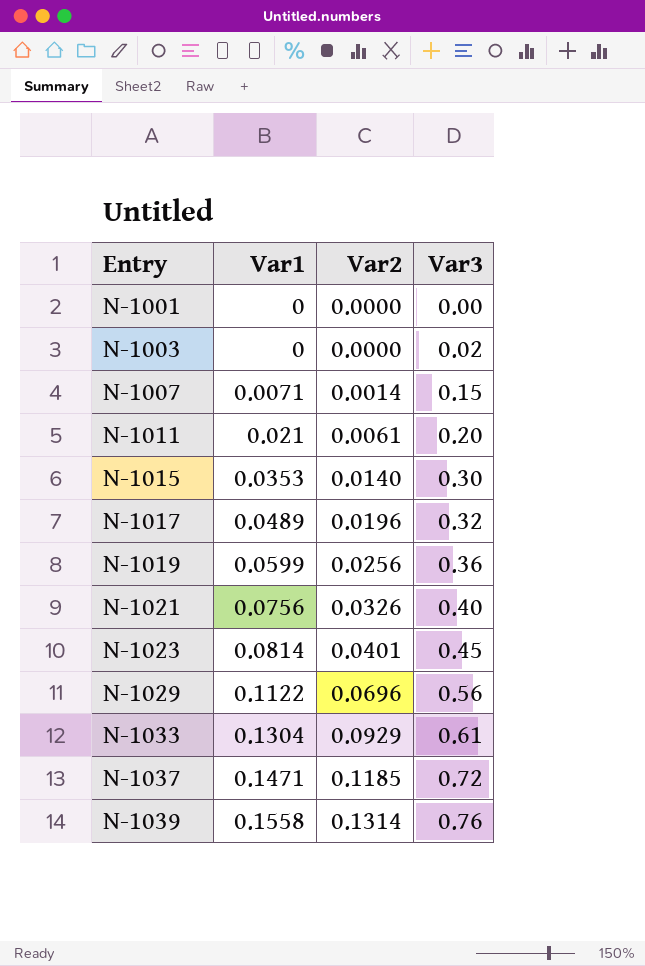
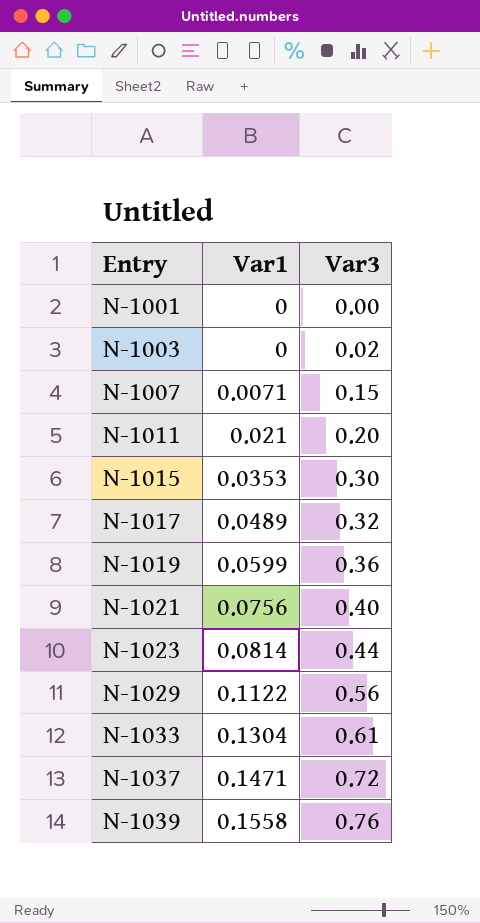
column Var2 | position: 3 -> none
N-1023 | Var3: 0.45 -> 0.44

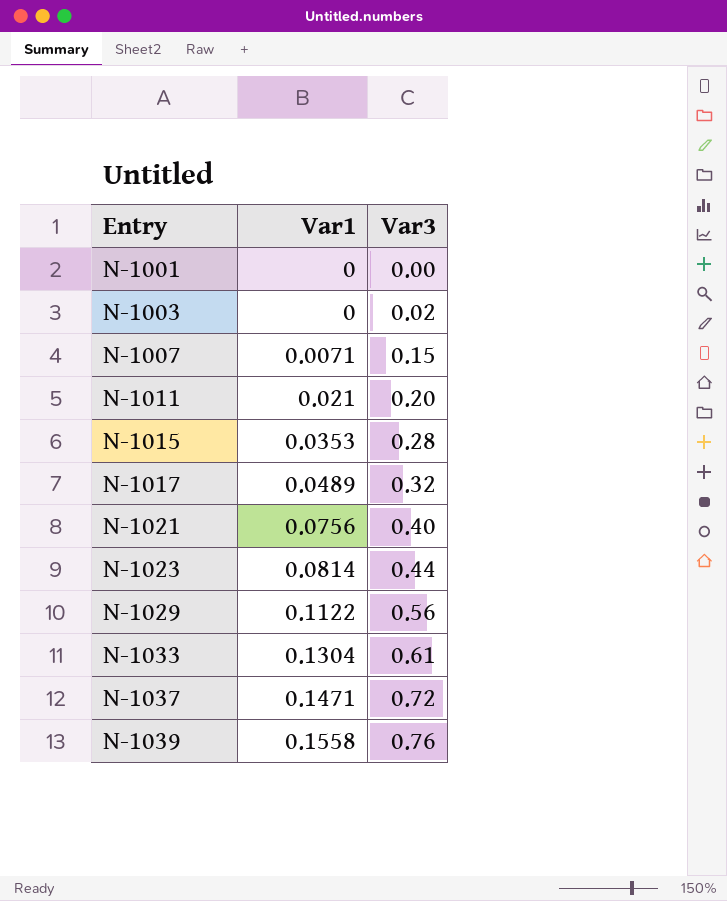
row N-1019: 0.0599 | 0.36 -> none
N-1015 | Var3: 0.30 -> 0.28

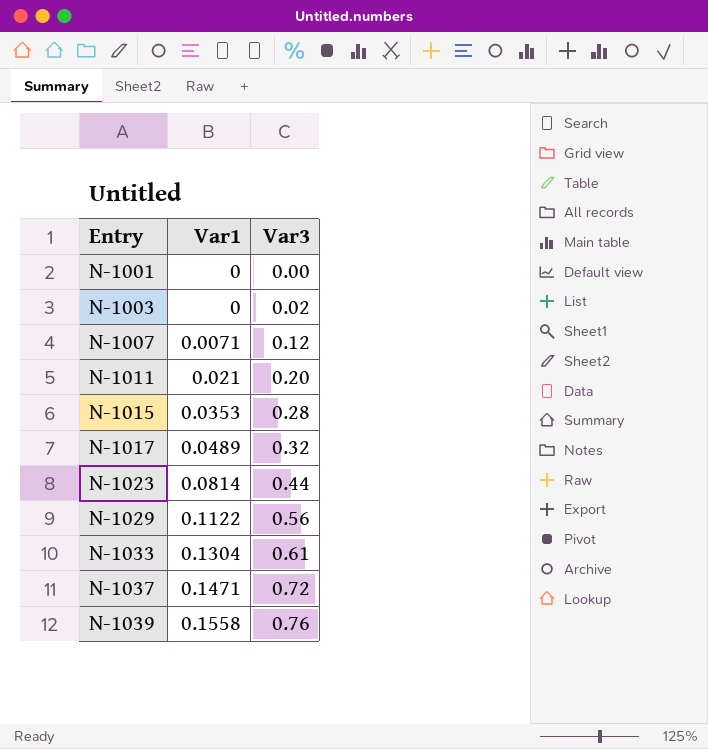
row N-1021: 0.0756 | 0.40 -> none
N-1007 | Var3: 0.15 -> 0.12

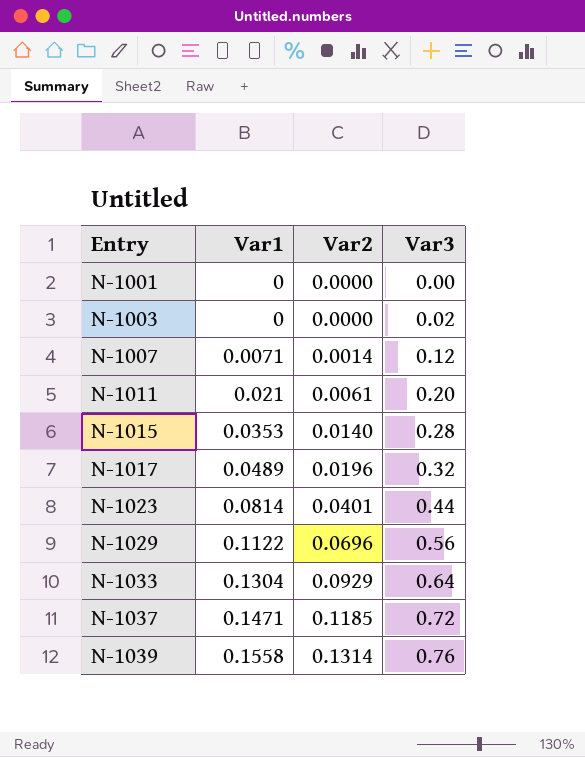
column Var2 | position: none -> 3
N-1033 | Var3: 0.61 -> 0.64

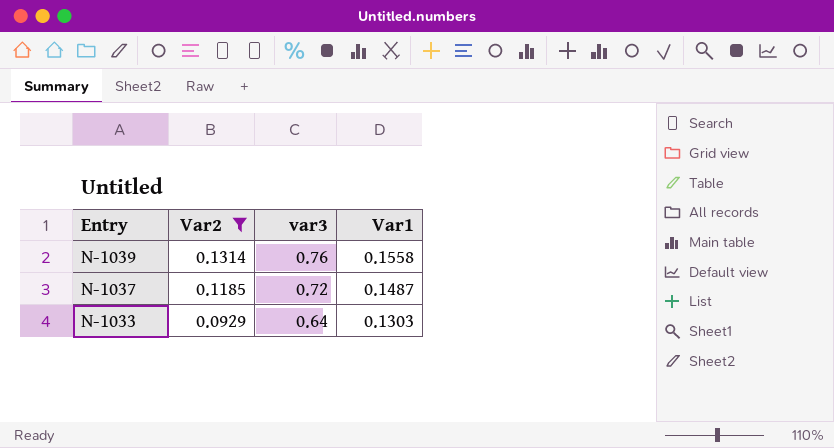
filter: none -> Var2 >= 0.0929
row order: Entry ascending -> Entry descending
column name: Var3 -> var3
column Var1 | position: 2 -> 4
N-1037 | Var1: 0.1471 -> 0.1487
N-1033 | Var1: 0.1304 -> 0.1303

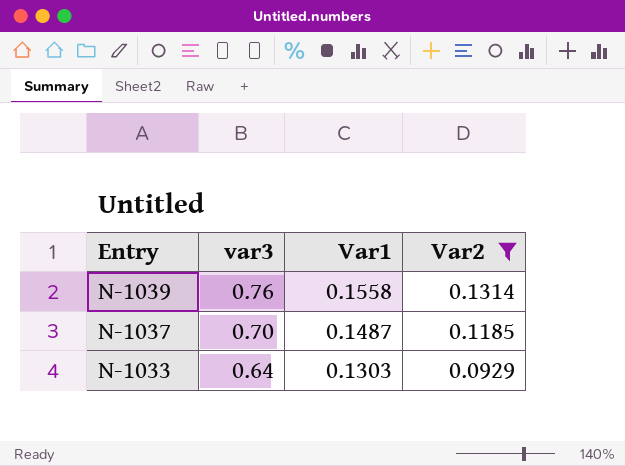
column Var2 | position: 2 -> 4
N-1037 | var3: 0.72 -> 0.70

